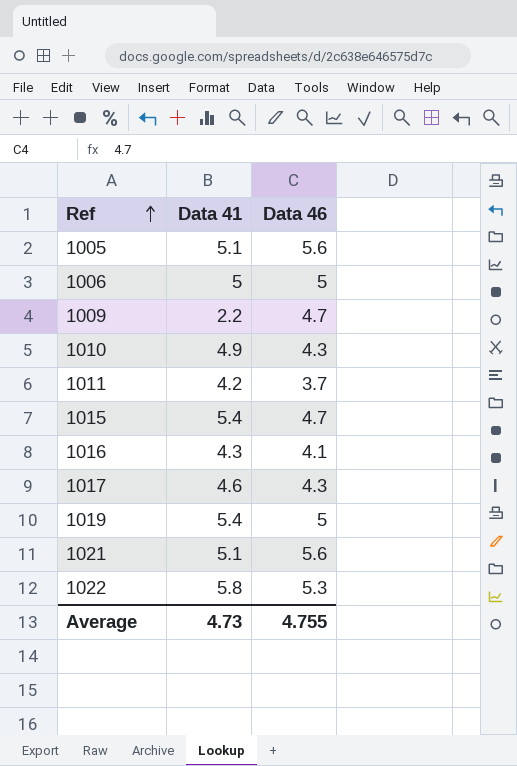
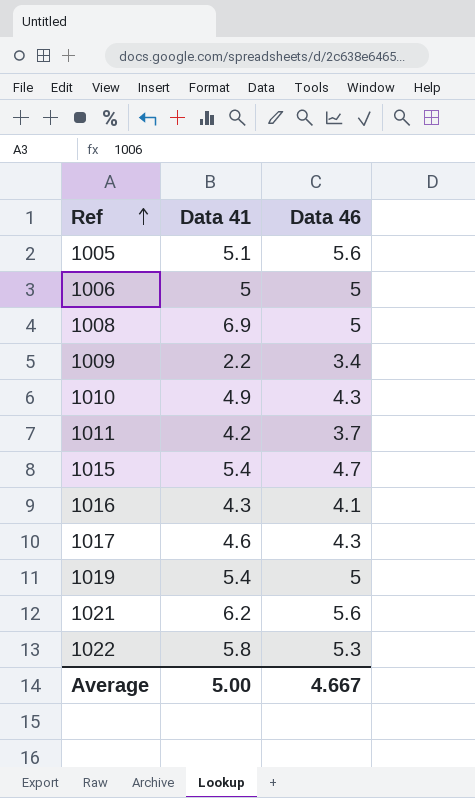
row 1008: none -> 6.9 | 5
1009 | Data 46: 4.7 -> 3.4
1021 | Data 41: 5.1 -> 6.2
Average | Data 41: 4.73 -> 5.00
Average | Data 46: 4.755 -> 4.667

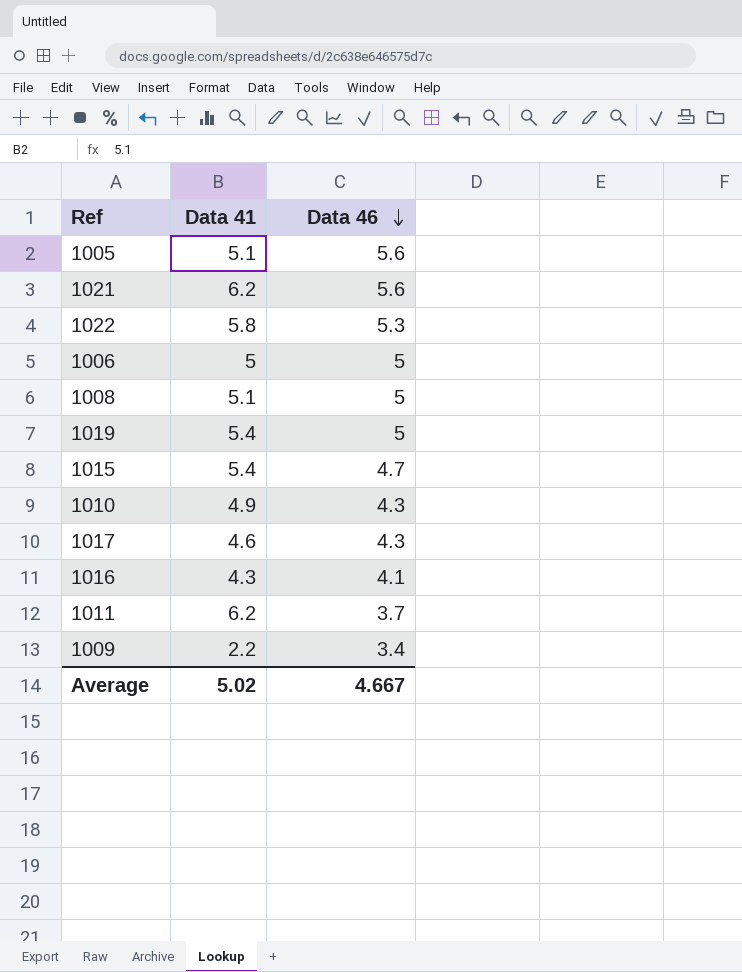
row order: Ref ascending -> Data 46 descending
1008 | Data 41: 6.9 -> 5.1
1011 | Data 41: 4.2 -> 6.2
Average | Data 41: 5.00 -> 5.02

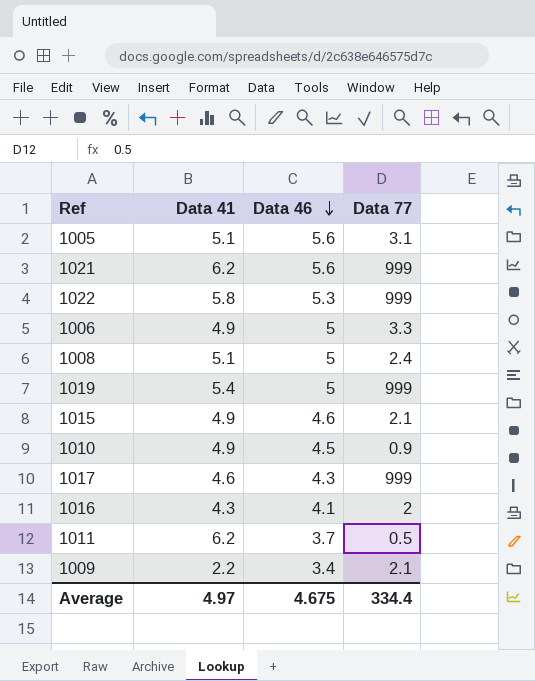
column Data 77 | position: none -> 4
1006 | Data 41: 5 -> 4.9
1015 | Data 41: 5.4 -> 4.9
1015 | Data 46: 4.7 -> 4.6
1010 | Data 46: 4.3 -> 4.5
Average | Data 41: 5.02 -> 4.97
Average | Data 46: 4.667 -> 4.675

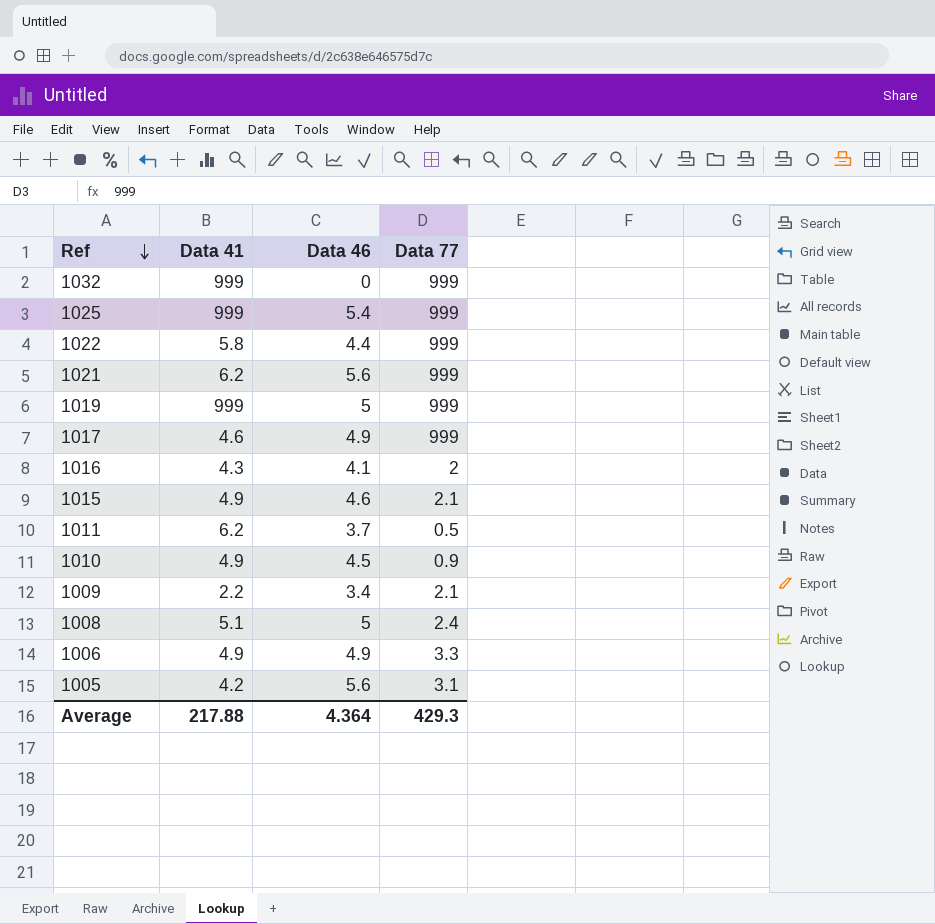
row order: Data 46 descending -> Ref descending
row 1032: none -> 999 | 0 | 999
row 1025: none -> 999 | 5.4 | 999
1022 | Data 46: 5.3 -> 4.4
1019 | Data 41: 5.4 -> 999
1017 | Data 46: 4.3 -> 4.9
1006 | Data 46: 5 -> 4.9
1005 | Data 41: 5.1 -> 4.2
Average | Data 41: 4.97 -> 217.88
Average | Data 46: 4.675 -> 4.364
Average | Data 77: 334.4 -> 429.3

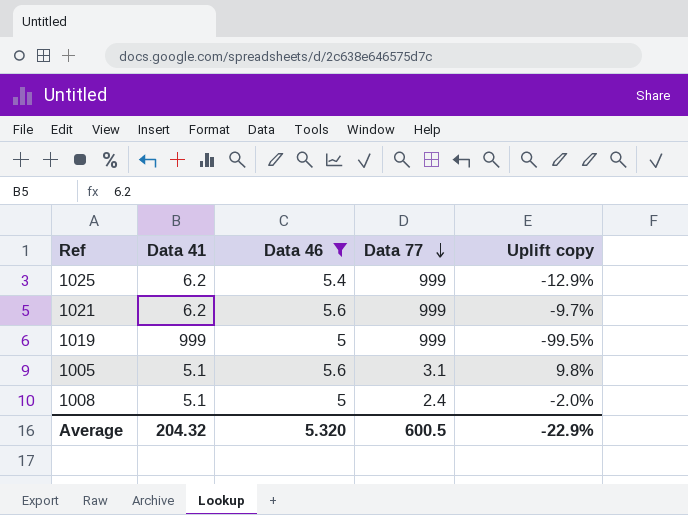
filter: none -> Data 46 >= 5
row order: Ref descending -> Data 77 descending
column Uplift copy | formula: none -> ([Data 46] - [Data 41]) / [Data 41]
1025 | Data 41: 999 -> 6.2
1005 | Data 41: 4.2 -> 5.1
Average | Data 41: 217.88 -> 204.32
Average | Data 46: 4.364 -> 5.320
Average | Data 77: 429.3 -> 600.5

